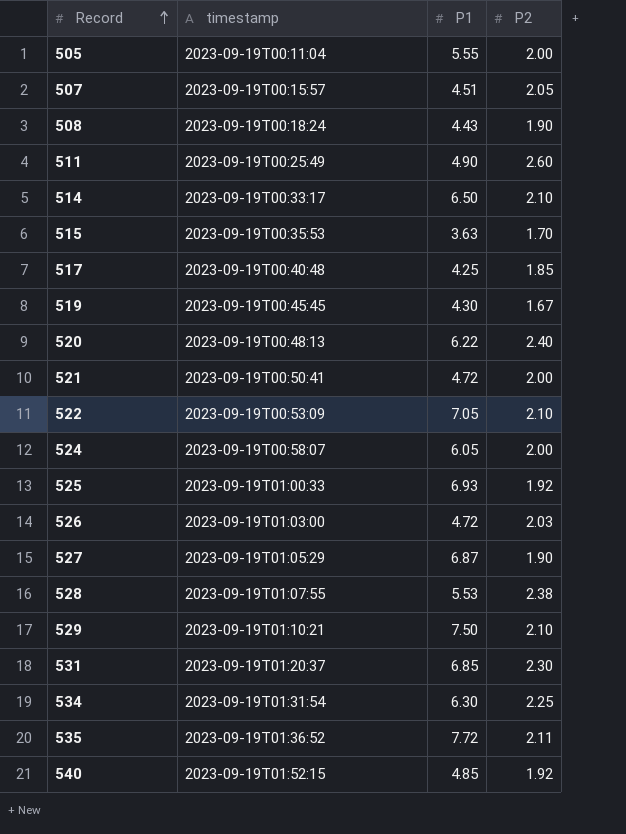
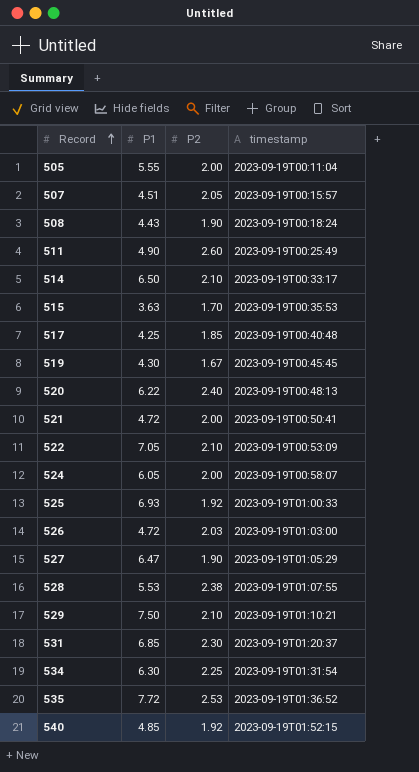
column timestamp | position: 2 -> 4
527 | P1: 6.87 -> 6.47
535 | P2: 2.11 -> 2.53

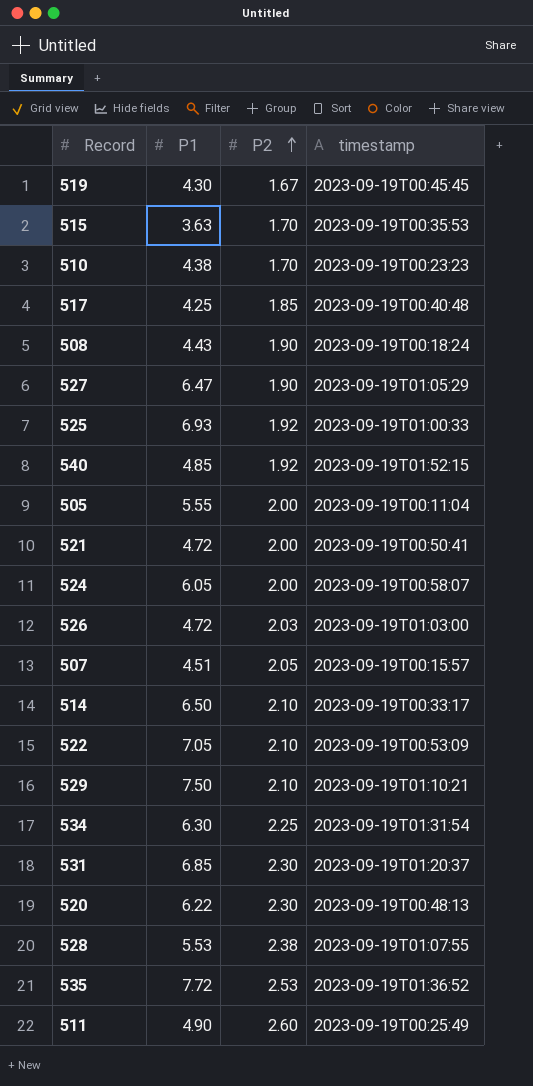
row order: Record ascending -> P2 ascending
row 510: none -> 4.38 | 1.70 | 2023-09-19T00:23:23
520 | P2: 2.40 -> 2.30

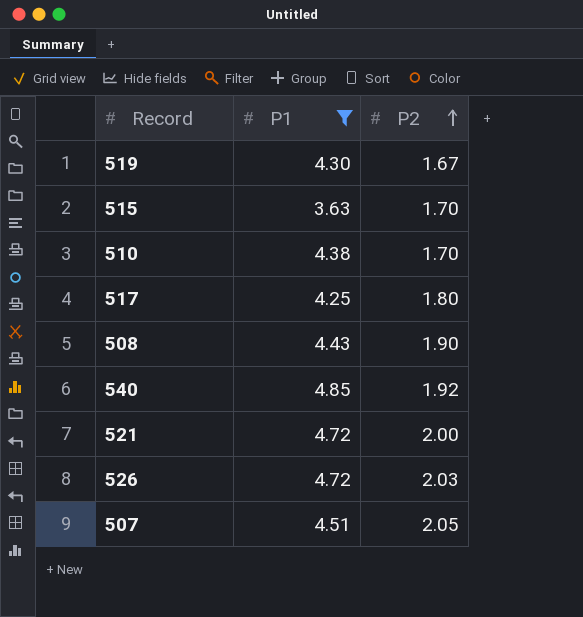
filter: none -> P1 <= 4.85
column timestamp | position: 4 -> none
517 | P2: 1.85 -> 1.80

